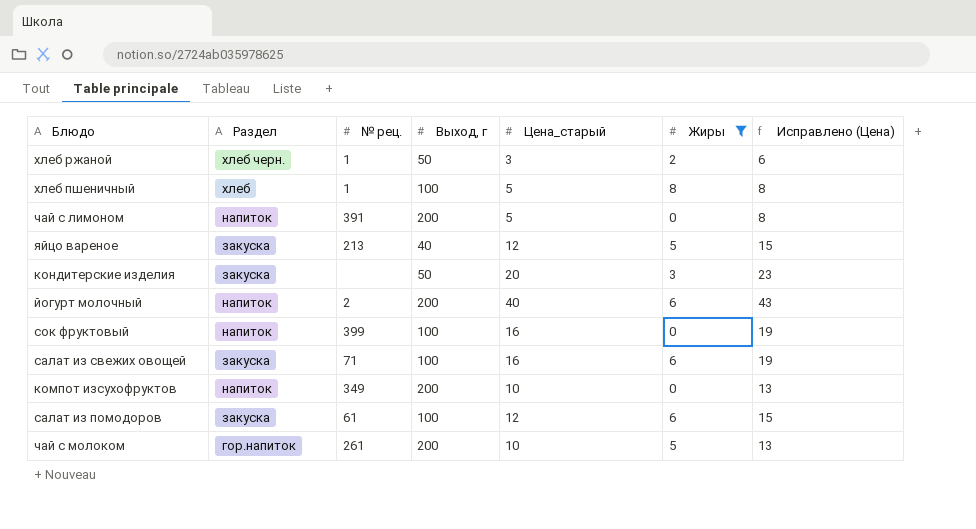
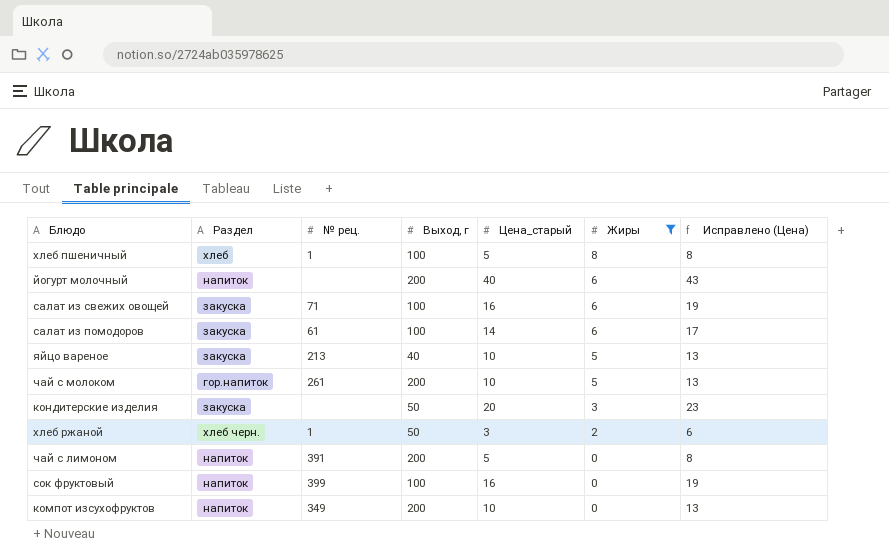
row order: none -> Жиры descending
йогурт молочный | № рец.: 2 -> none
салат из помодоров | Цена_старый: 12 -> 14
салат из помодоров | Исправлено (Цена): 15 -> 17
яйцо вареное | Цена_старый: 12 -> 10
яйцо вареное | Исправлено (Цена): 15 -> 13

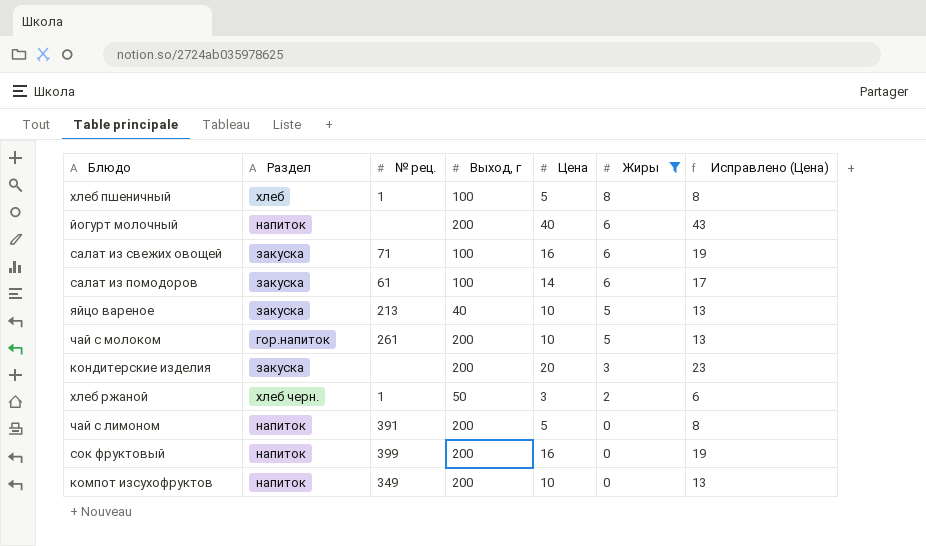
column name: Цена_старый -> Цена
кондитерские изделия | Выход, г: 50 -> 200
сок фруктовый | Выход, г: 100 -> 200

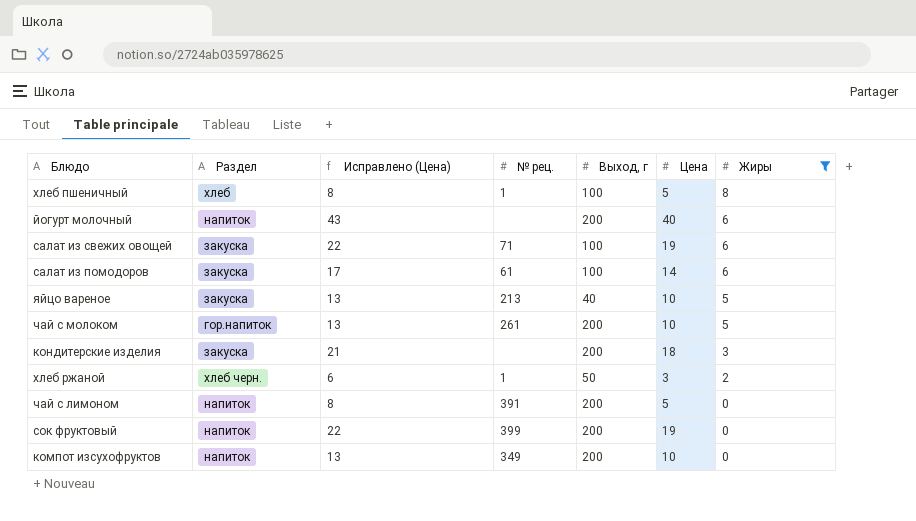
column Исправлено (Цена) | position: 7 -> 3
салат из свежих овощей | Исправлено (Цена): 19 -> 22
салат из свежих овощей | Цена: 16 -> 19
кондитерские изделия | Исправлено (Цена): 23 -> 21
кондитерские изделия | Цена: 20 -> 18
сок фруктовый | Исправлено (Цена): 19 -> 22
сок фруктовый | Цена: 16 -> 19

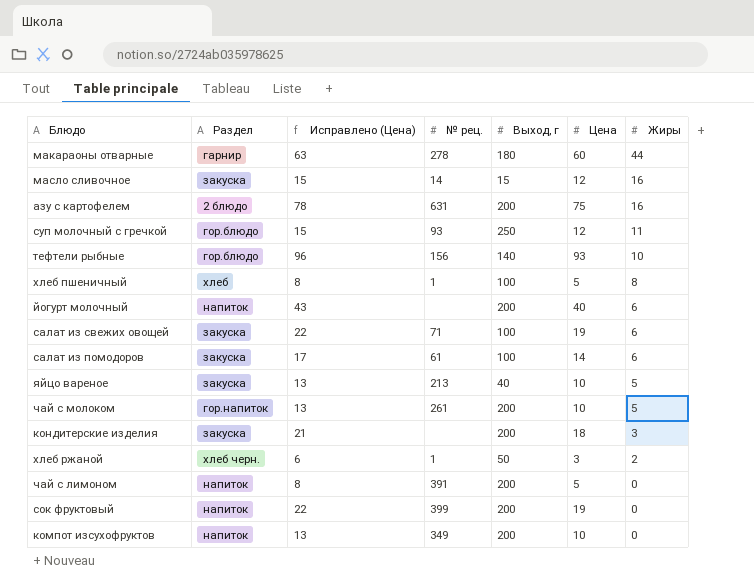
filter: Жиры <= 8 -> none

